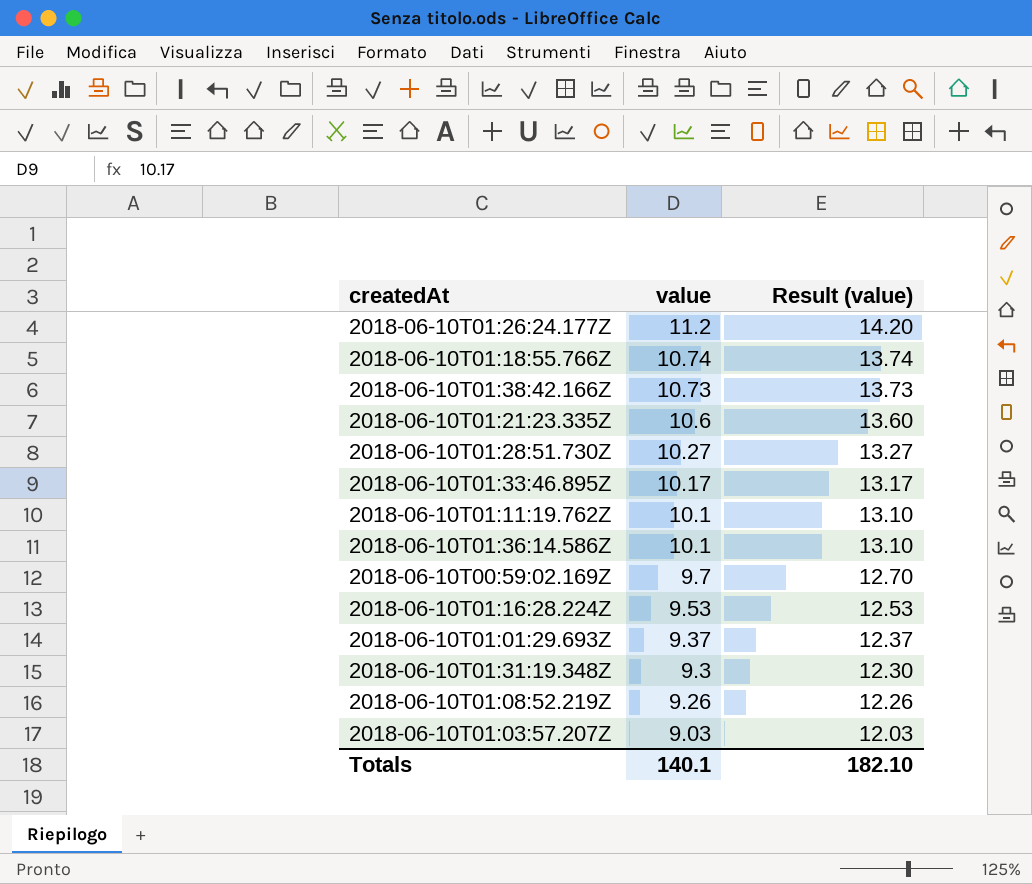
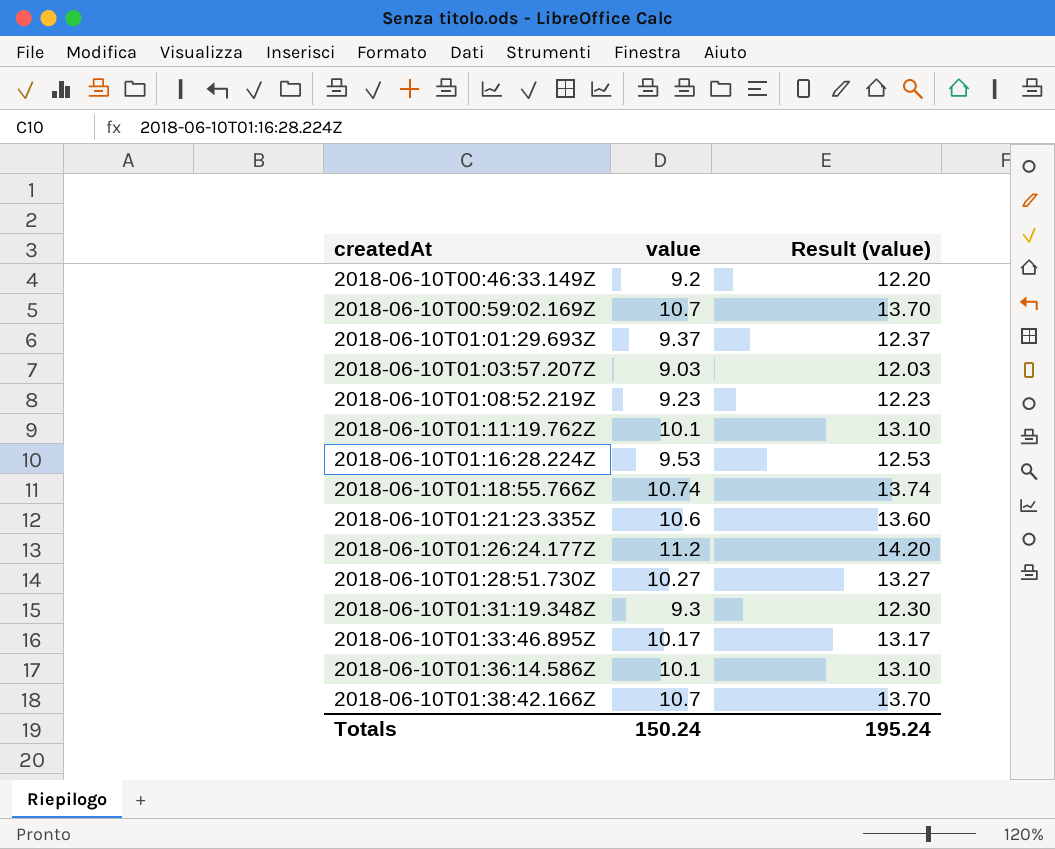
row order: value descending -> createdAt ascending
row 2018-06-10T00:46:33.149Z: none -> 9.2 | 12.20
2018-06-10T00:59:02.169Z | value: 9.7 -> 10.7
2018-06-10T00:59:02.169Z | Result (value): 12.70 -> 13.70
2018-06-10T01:08:52.219Z | value: 9.26 -> 9.23
2018-06-10T01:08:52.219Z | Result (value): 12.26 -> 12.23
2018-06-10T01:38:42.166Z | value: 10.73 -> 10.7
2018-06-10T01:38:42.166Z | Result (value): 13.73 -> 13.70
Totals | value: 140.1 -> 150.24
Totals | Result (value): 182.10 -> 195.24

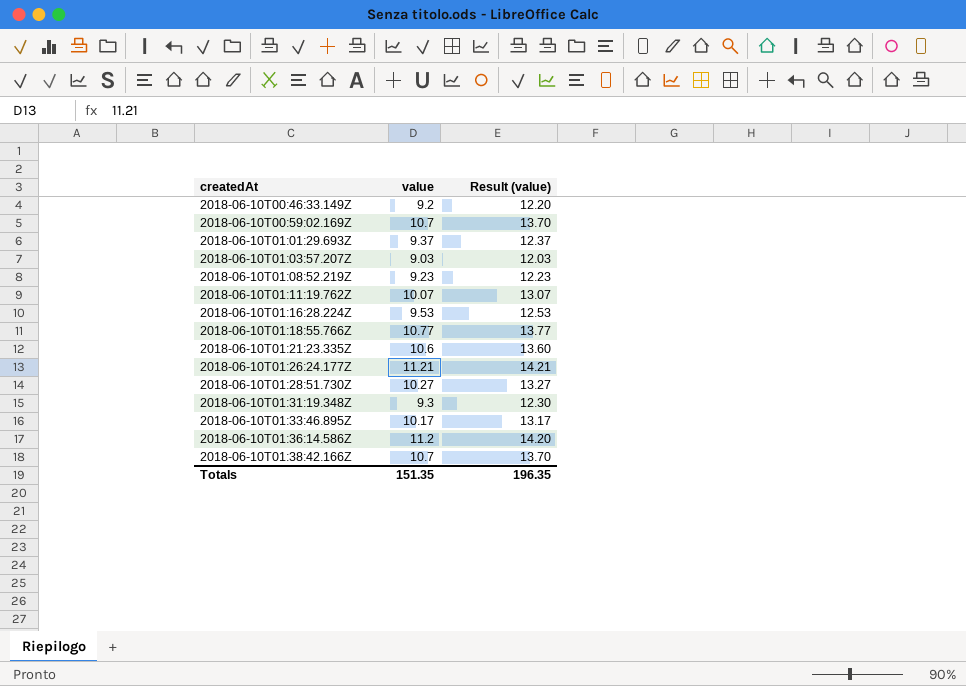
2018-06-10T01:11:19.762Z | value: 10.1 -> 10.07
2018-06-10T01:11:19.762Z | Result (value): 13.10 -> 13.07
2018-06-10T01:18:55.766Z | value: 10.74 -> 10.77
2018-06-10T01:18:55.766Z | Result (value): 13.74 -> 13.77
2018-06-10T01:26:24.177Z | value: 11.2 -> 11.21
2018-06-10T01:26:24.177Z | Result (value): 14.20 -> 14.21
2018-06-10T01:36:14.586Z | value: 10.1 -> 11.2
2018-06-10T01:36:14.586Z | Result (value): 13.10 -> 14.20
Totals | value: 150.24 -> 151.35
Totals | Result (value): 195.24 -> 196.35

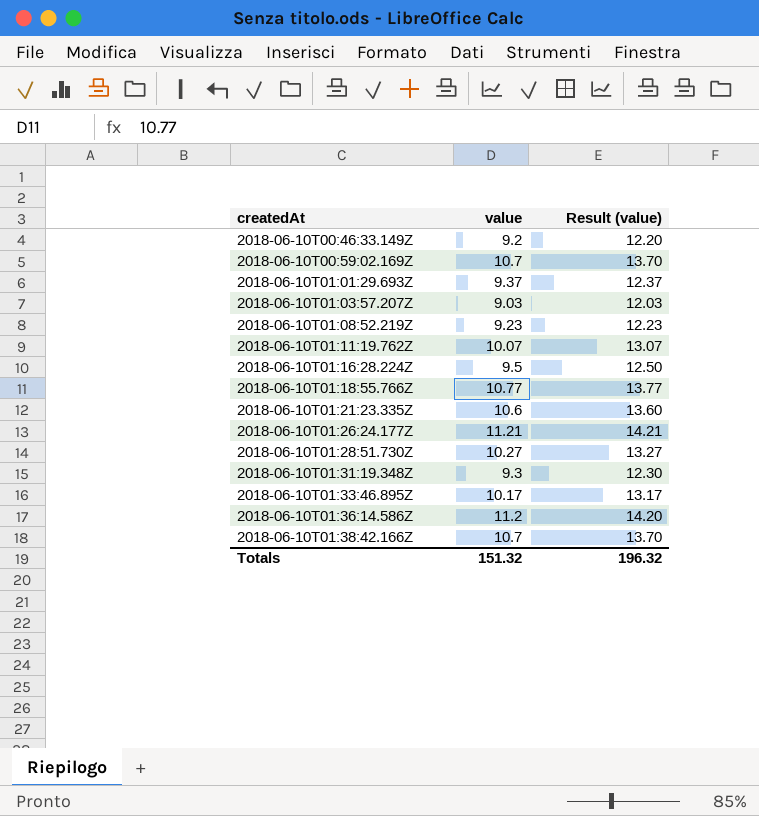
2018-06-10T01:16:28.224Z | value: 9.53 -> 9.5
2018-06-10T01:16:28.224Z | Result (value): 12.53 -> 12.50
Totals | value: 151.35 -> 151.32
Totals | Result (value): 196.35 -> 196.32

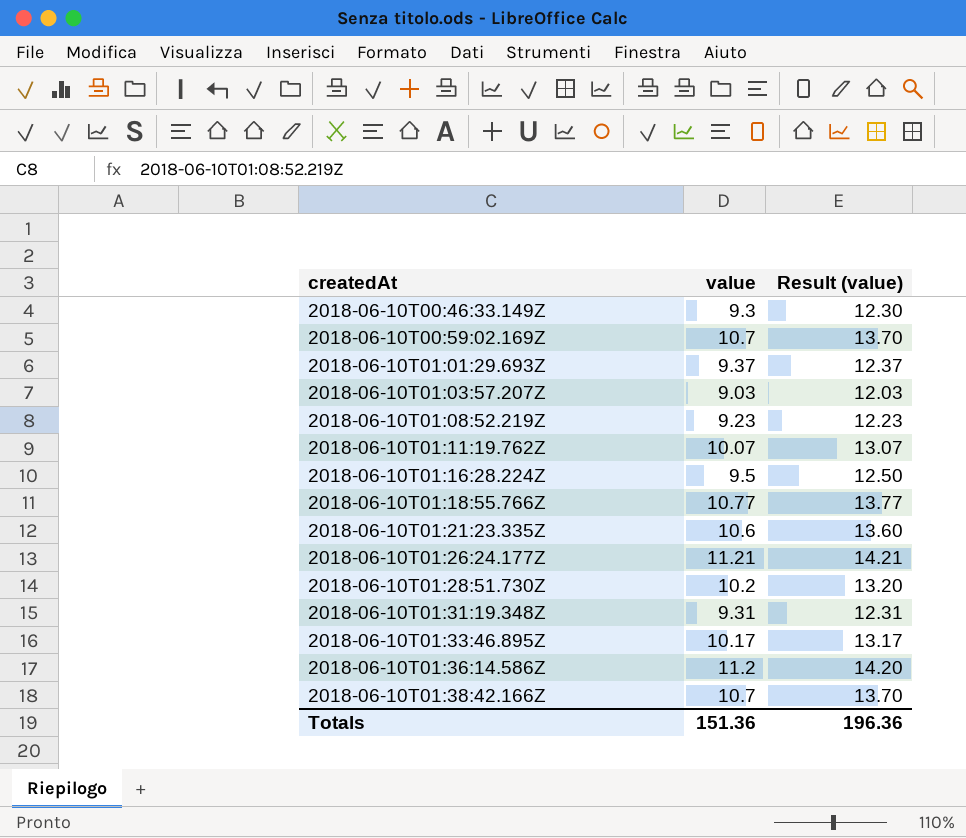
2018-06-10T00:46:33.149Z | value: 9.2 -> 9.3
2018-06-10T00:46:33.149Z | Result (value): 12.20 -> 12.30
2018-06-10T01:28:51.730Z | value: 10.27 -> 10.2
2018-06-10T01:28:51.730Z | Result (value): 13.27 -> 13.20
2018-06-10T01:31:19.348Z | value: 9.3 -> 9.31
2018-06-10T01:31:19.348Z | Result (value): 12.30 -> 12.31
Totals | value: 151.32 -> 151.36
Totals | Result (value): 196.32 -> 196.36

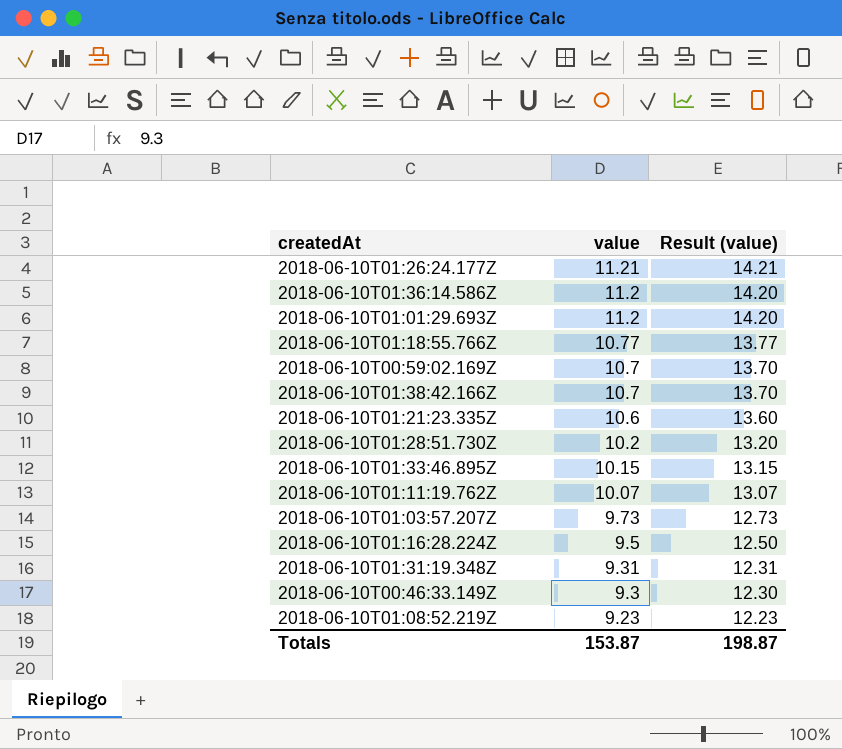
row order: createdAt ascending -> value descending
2018-06-10T01:01:29.693Z | value: 9.37 -> 11.2
2018-06-10T01:01:29.693Z | Result (value): 12.37 -> 14.20
2018-06-10T01:33:46.895Z | value: 10.17 -> 10.15
2018-06-10T01:33:46.895Z | Result (value): 13.17 -> 13.15
2018-06-10T01:03:57.207Z | value: 9.03 -> 9.73
2018-06-10T01:03:57.207Z | Result (value): 12.03 -> 12.73
Totals | value: 151.36 -> 153.87
Totals | Result (value): 196.36 -> 198.87

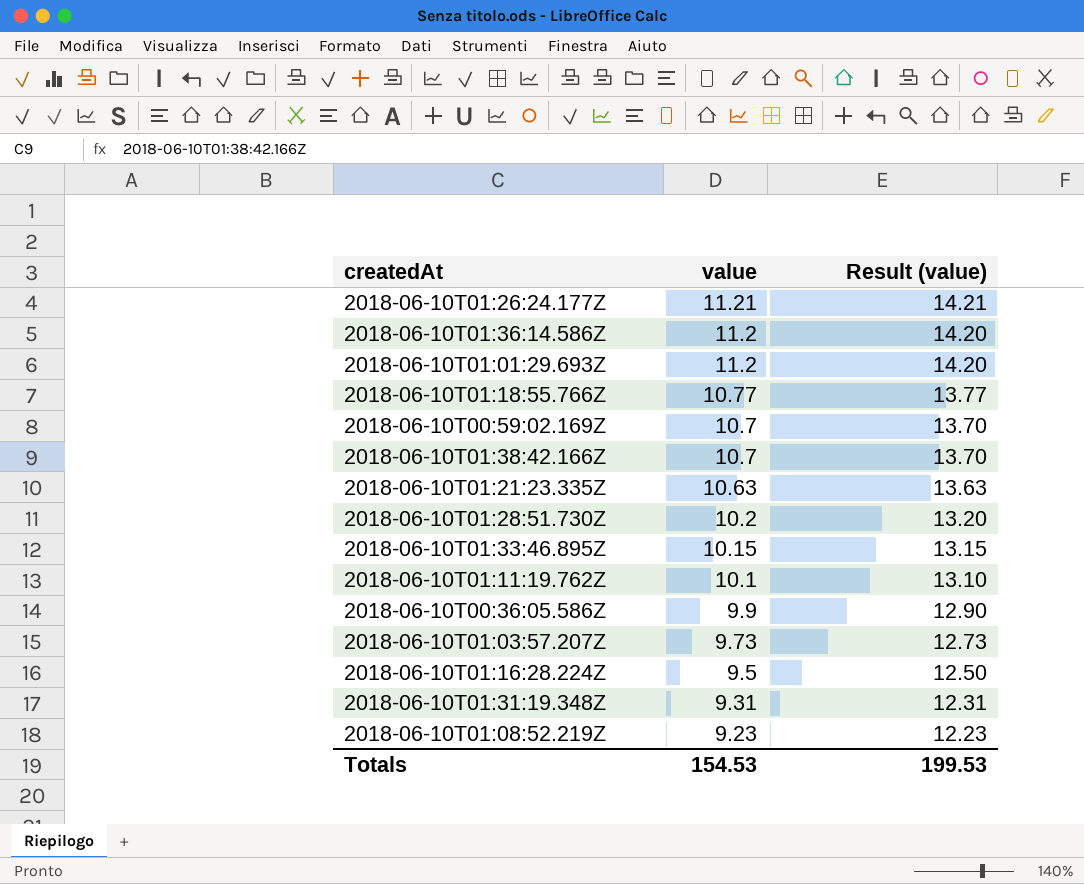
row 2018-06-10T00:46:33.149Z: 9.3 | 12.30 -> none
2018-06-10T01:21:23.335Z | value: 10.6 -> 10.63
2018-06-10T01:21:23.335Z | Result (value): 13.60 -> 13.63
2018-06-10T01:11:19.762Z | value: 10.07 -> 10.1
2018-06-10T01:11:19.762Z | Result (value): 13.07 -> 13.10
row 2018-06-10T00:36:05.586Z: none -> 9.9 | 12.90
Totals | value: 153.87 -> 154.53
Totals | Result (value): 198.87 -> 199.53

